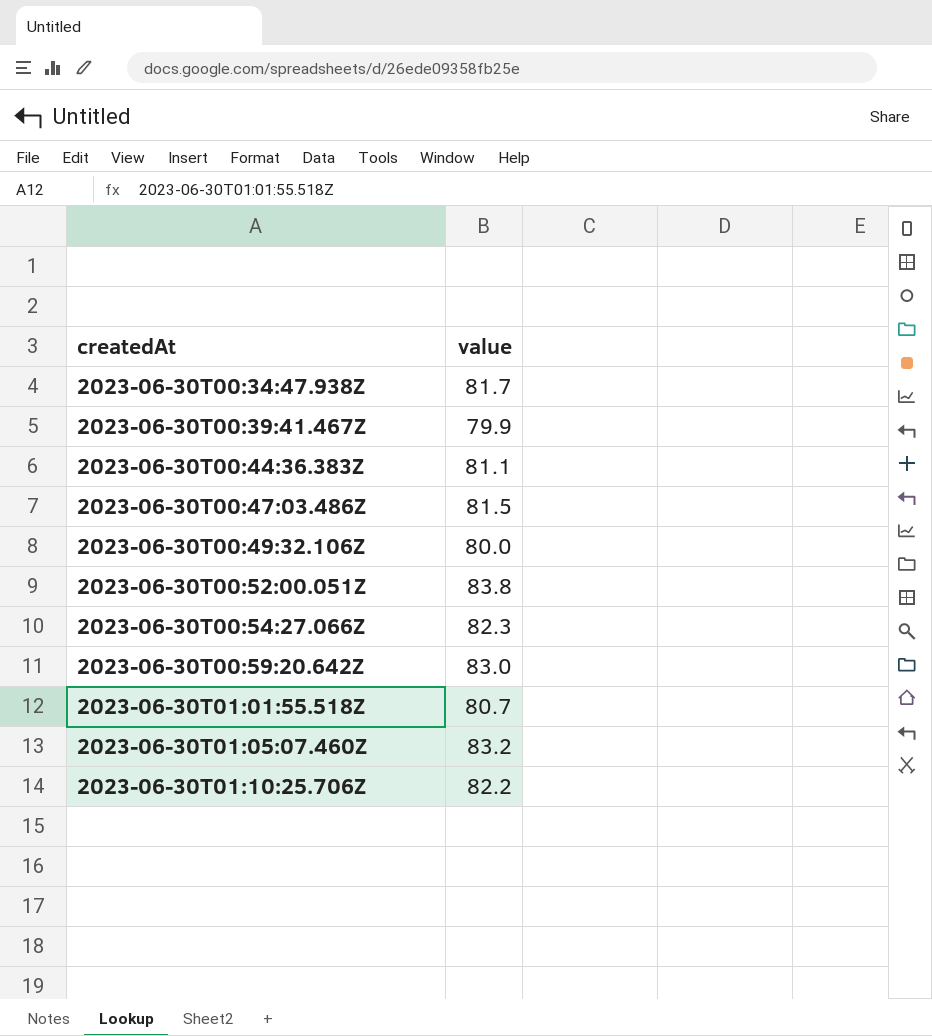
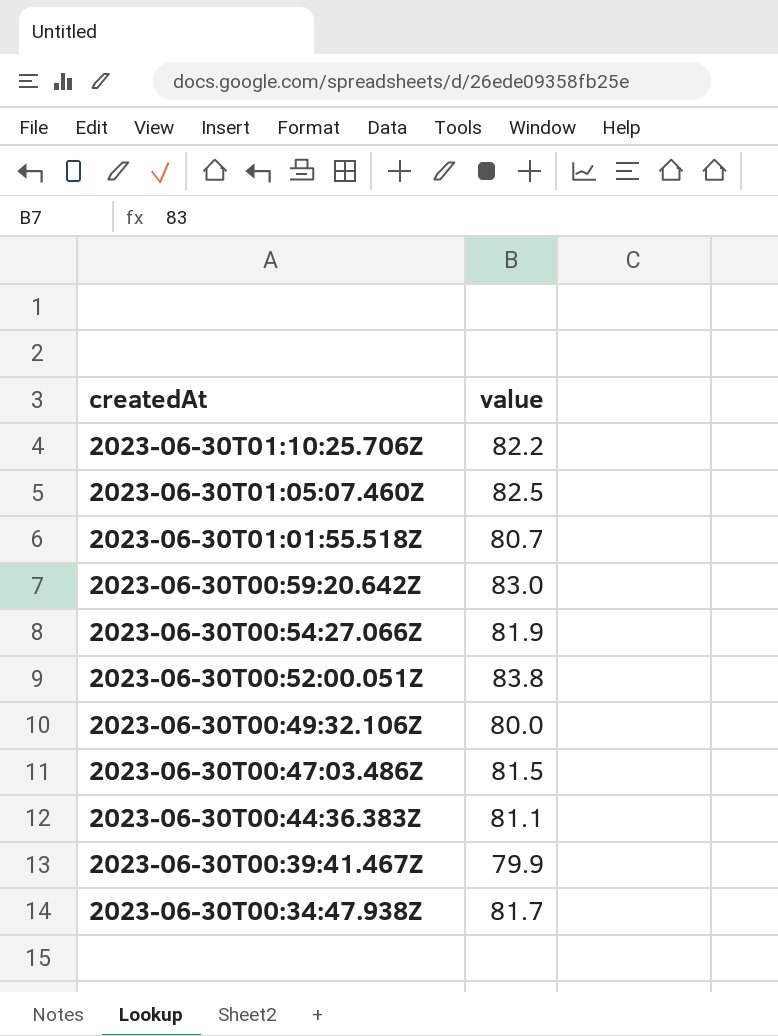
row order: createdAt ascending -> createdAt descending
2023-06-30T01:05:07.460Z | value: 83.2 -> 82.5
2023-06-30T00:54:27.066Z | value: 82.3 -> 81.9

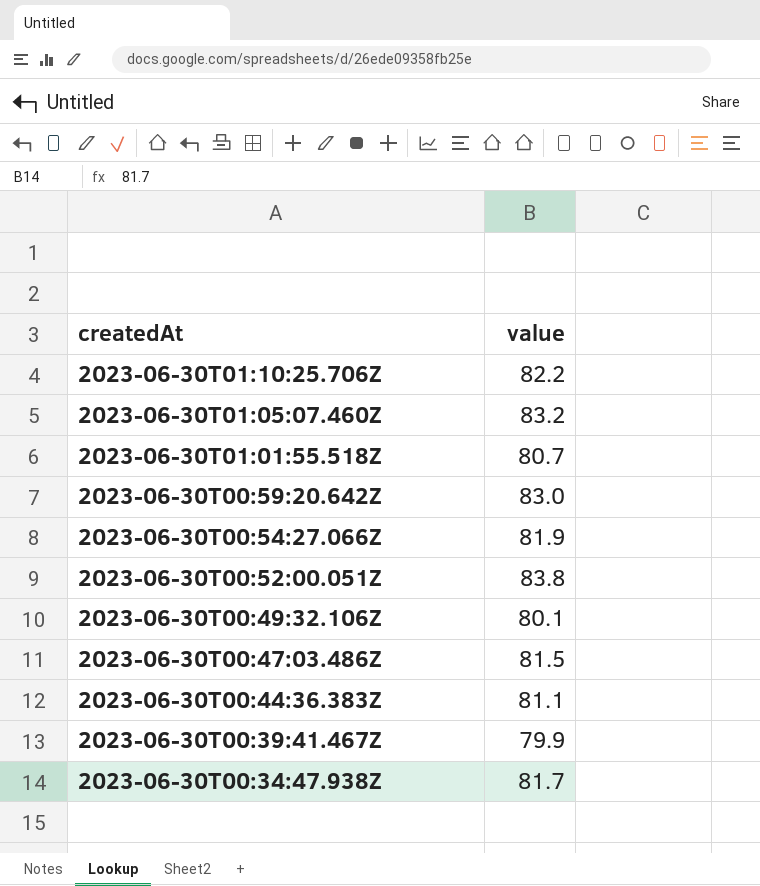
2023-06-30T01:05:07.460Z | value: 82.5 -> 83.2
2023-06-30T00:49:32.106Z | value: 80.0 -> 80.1

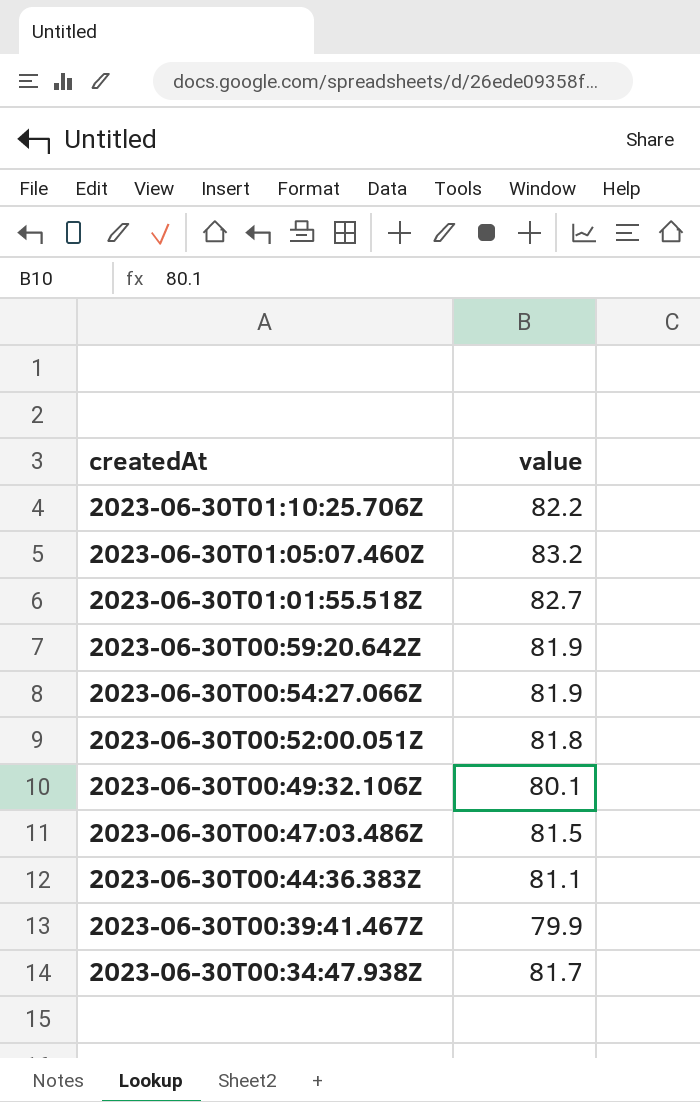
2023-06-30T01:01:55.518Z | value: 80.7 -> 82.7
2023-06-30T00:59:20.642Z | value: 83.0 -> 81.9
2023-06-30T00:52:00.051Z | value: 83.8 -> 81.8

